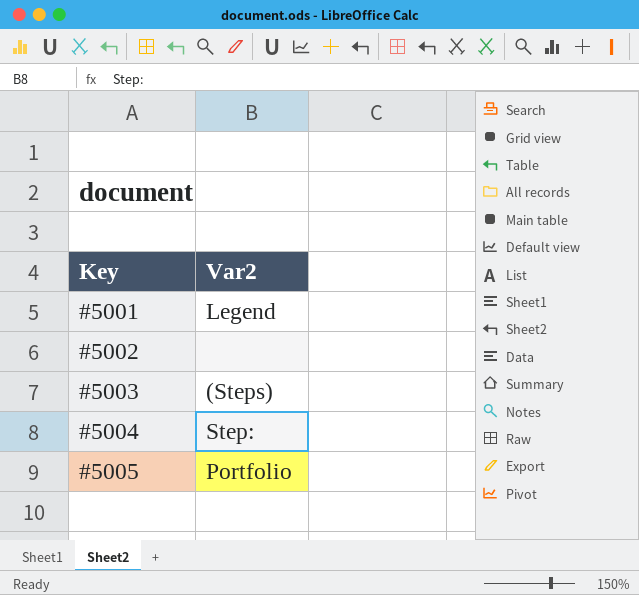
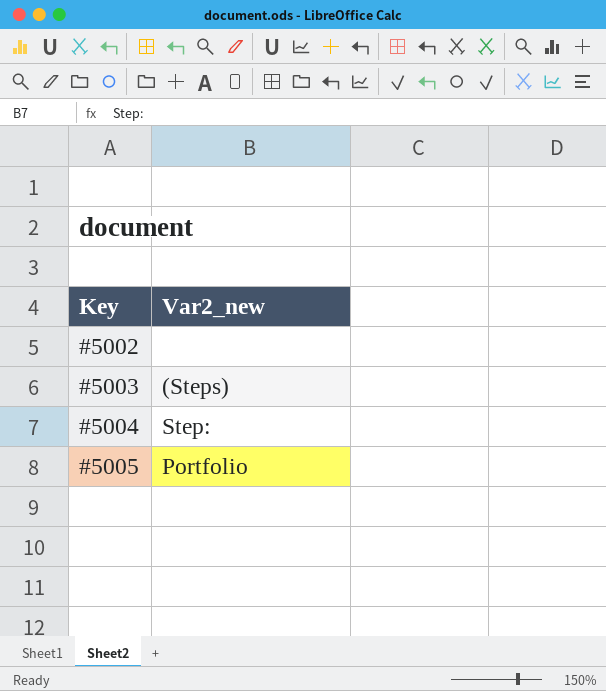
column name: Var2 -> Var2_new
row #5001: Legend -> none

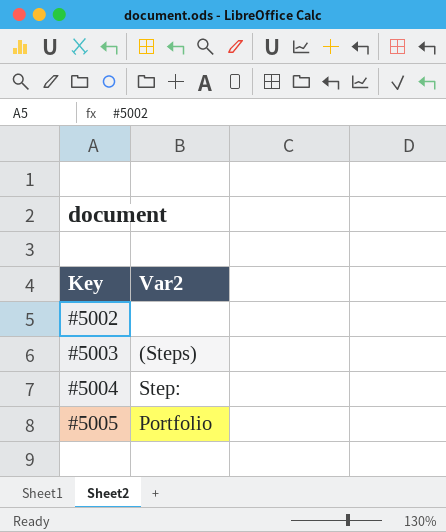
column name: Var2_new -> Var2

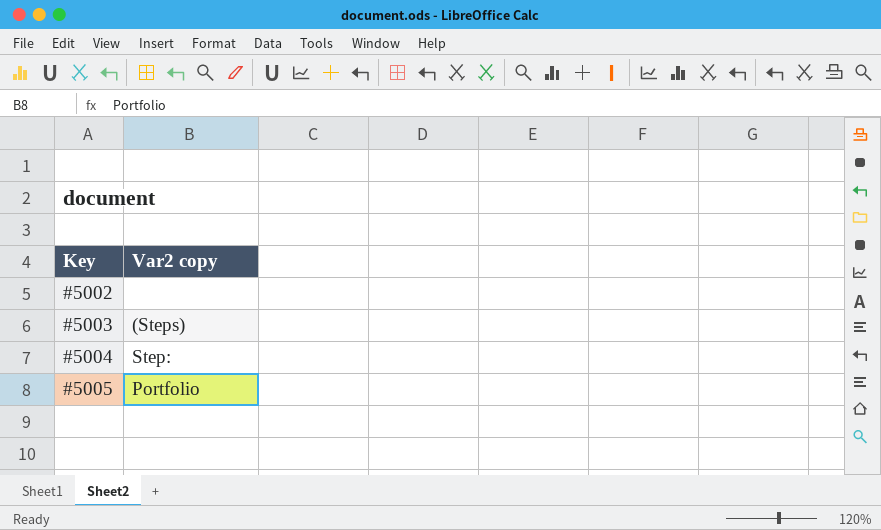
column name: Var2 -> Var2 copy

